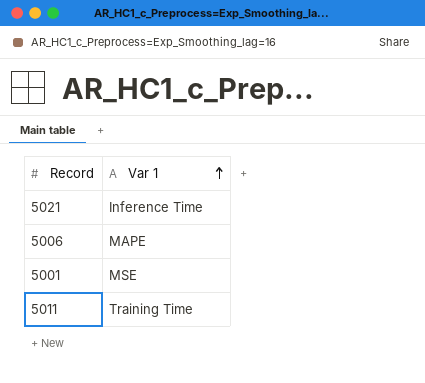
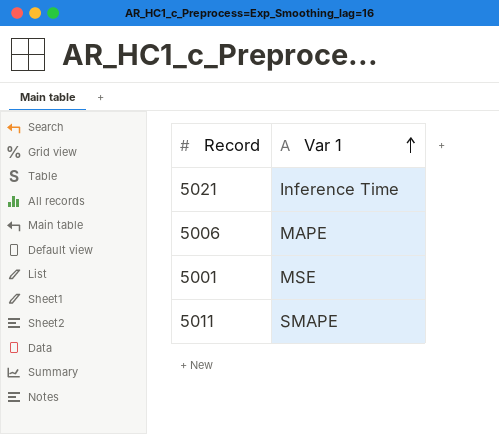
5011 | Var 1: Training Time -> SMAPE

